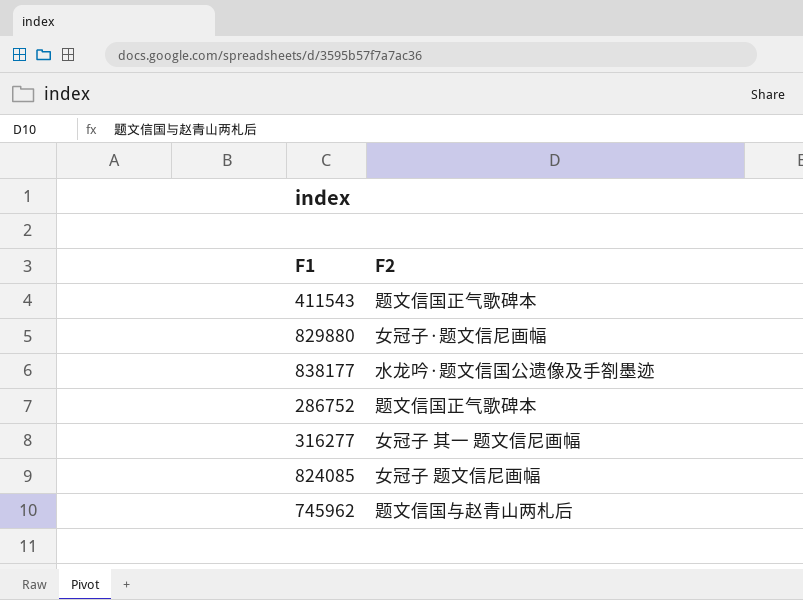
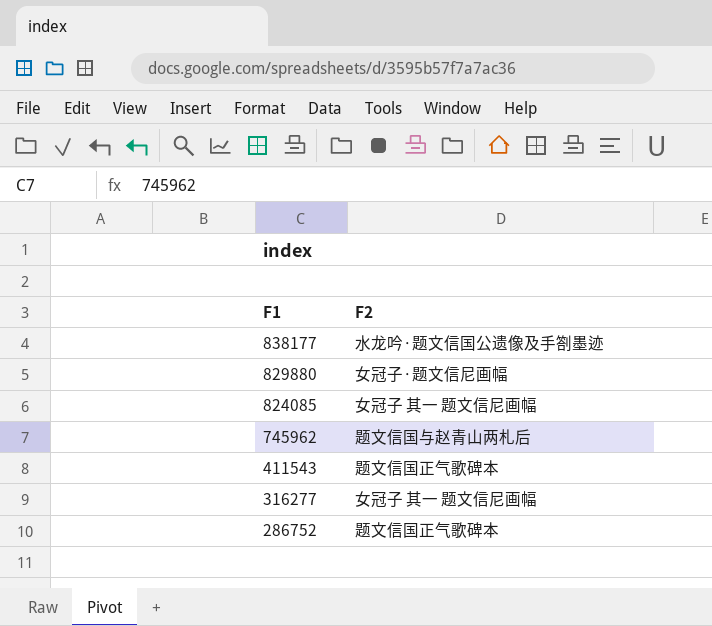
row order: none -> F1 descending
824085 | F2: 女冠子 题文信尼画幅 -> 女冠子 其一 题文信尼画幅

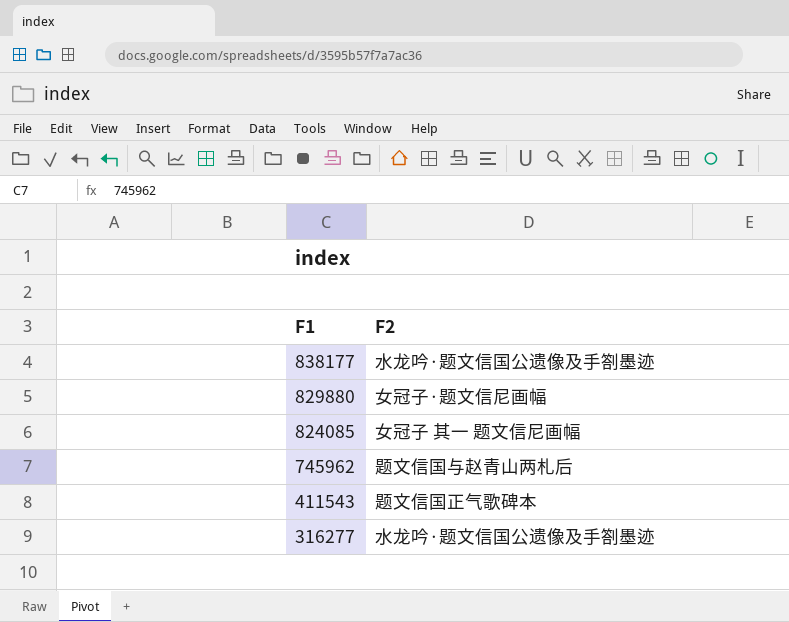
row 286752: 题文信国正气歌碑本 -> none
316277 | F2: 女冠子 其一 题文信尼画幅 -> 水龙吟·题文信国公遗像及手劄墨迹

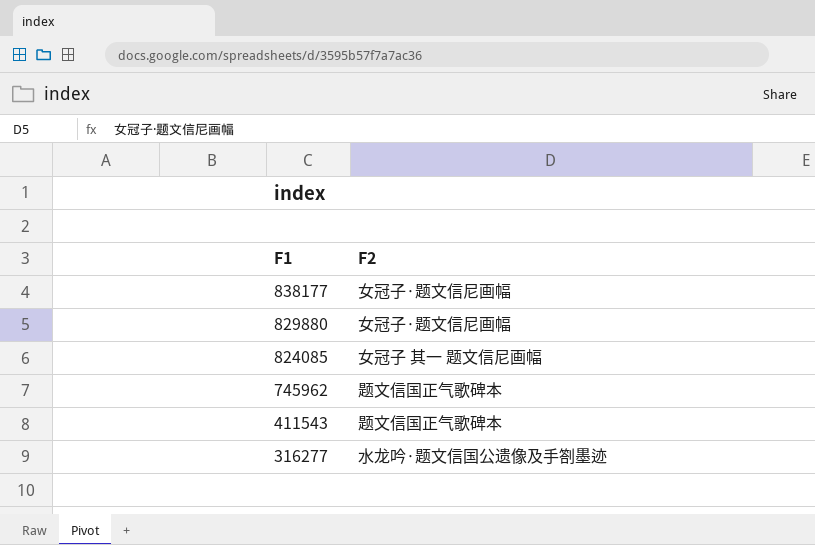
838177 | F2: 水龙吟·题文信国公遗像及手劄墨迹 -> 女冠子·题文信尼画幅
745962 | F2: 题文信国与赵青山两札后 -> 题文信国正气歌碑本

